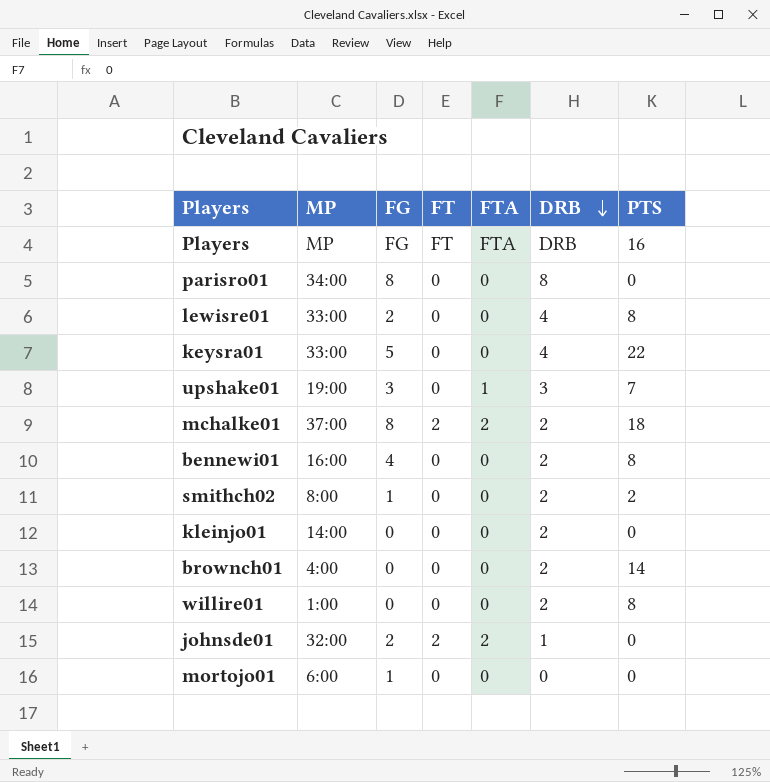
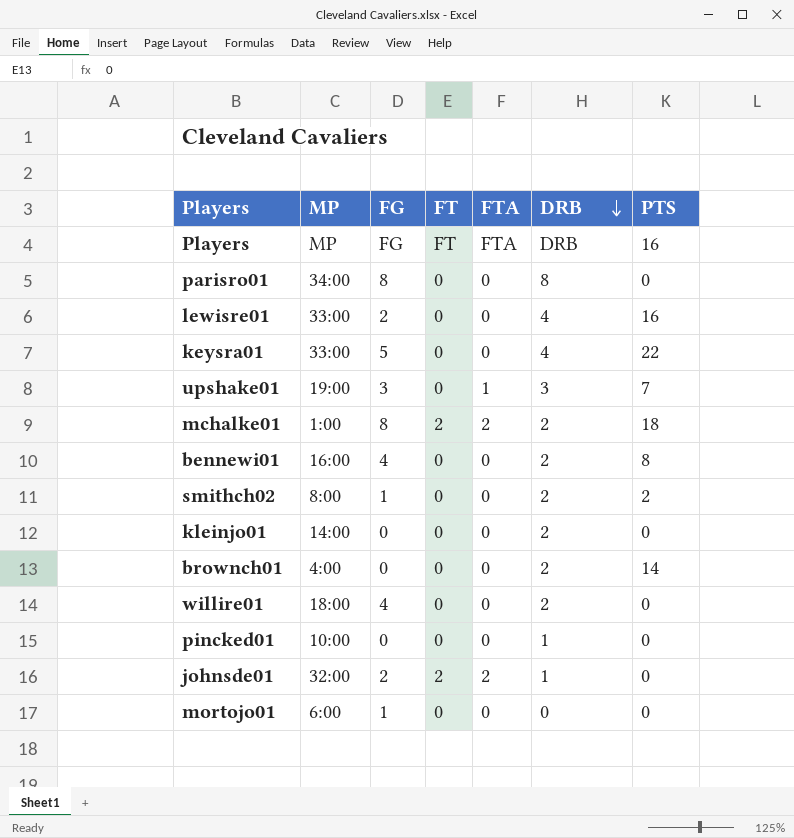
lewisre01 | PTS: 8 -> 16
mchalke01 | MP: 37:00 -> 1:00
willire01 | MP: 1:00 -> 18:00
willire01 | FG: 0 -> 4
willire01 | PTS: 8 -> 0
row pincked01: none -> 10:00 | 0 | 0 | 0 | 1 | 0

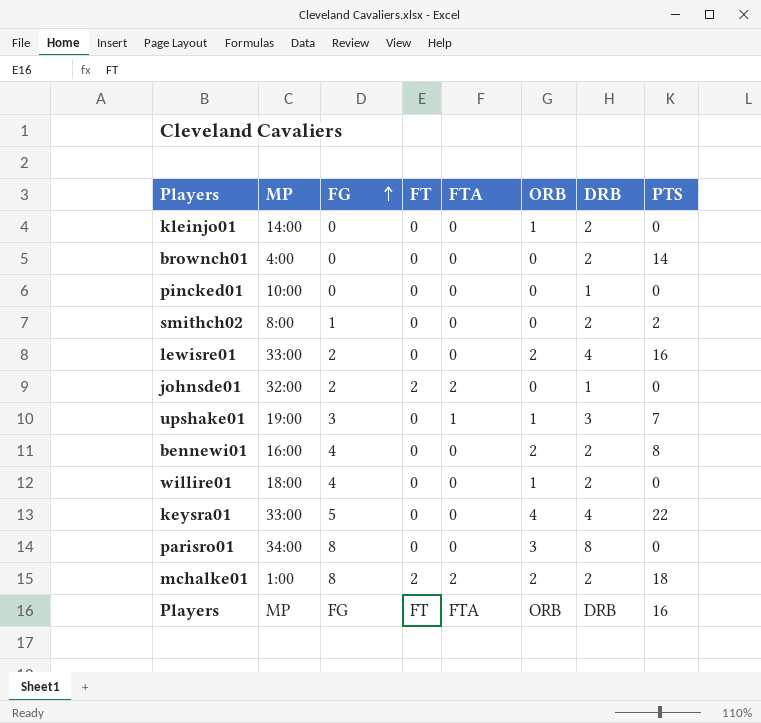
row order: DRB descending -> FG ascending
column ORB | position: none -> 6
row mortojo01: 6:00 | 1 | 0 | 0 | 0 | 0 -> none

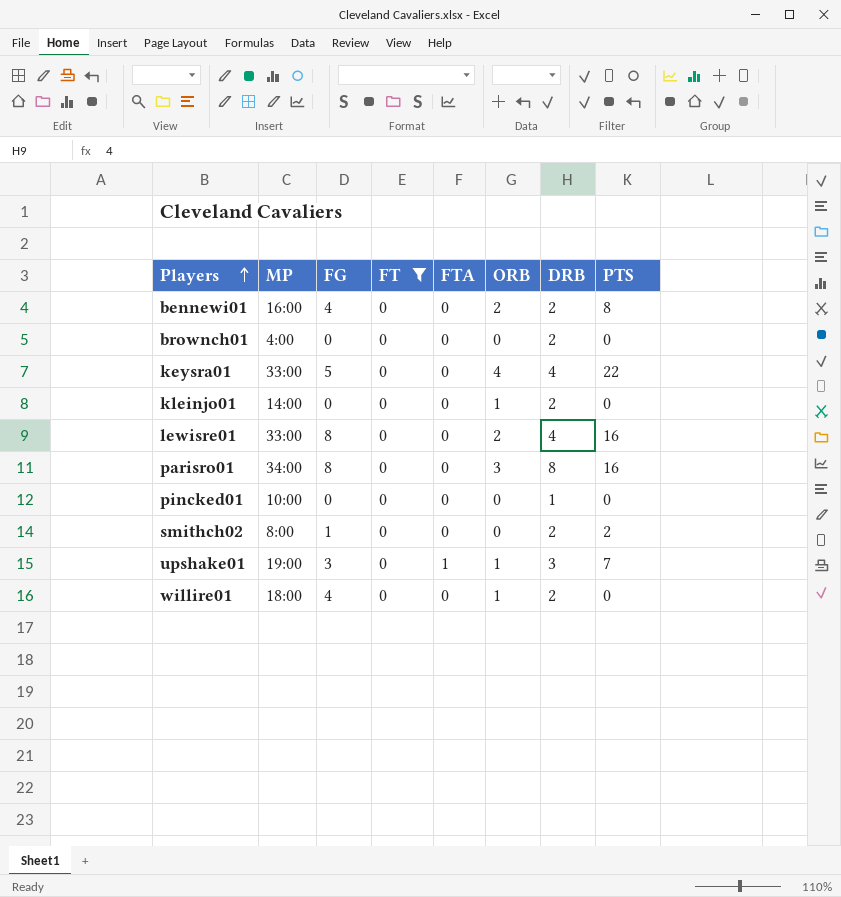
filter: none -> FT = 0
row order: FG ascending -> Players ascending
brownch01 | PTS: 14 -> 0
lewisre01 | FG: 2 -> 8
parisro01 | PTS: 0 -> 16

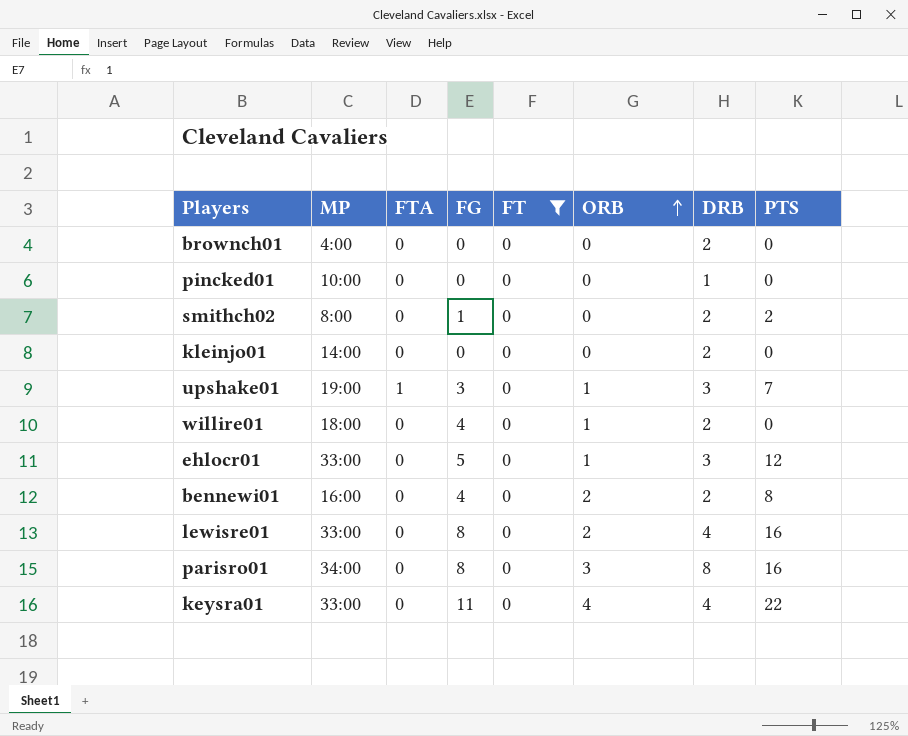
row order: Players ascending -> ORB ascending
column FTA | position: 5 -> 3
kleinjo01 | ORB: 1 -> 0
row ehlocr01: none -> 33:00 | 0 | 5 | 0 | 1 | 3 | 12
keysra01 | FG: 5 -> 11

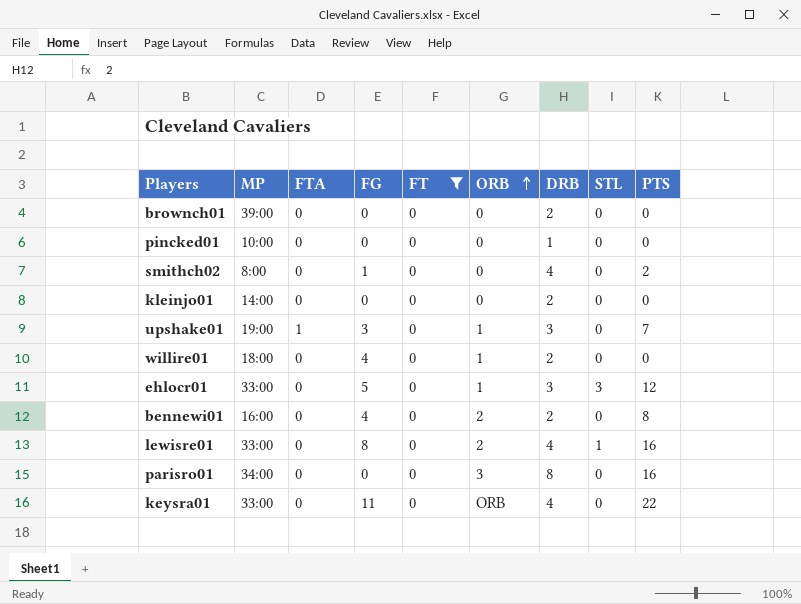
column STL | position: none -> 8
brownch01 | MP: 4:00 -> 39:00
smithch02 | DRB: 2 -> 4
parisro01 | FG: 8 -> 0
keysra01 | ORB: 4 -> ORB

